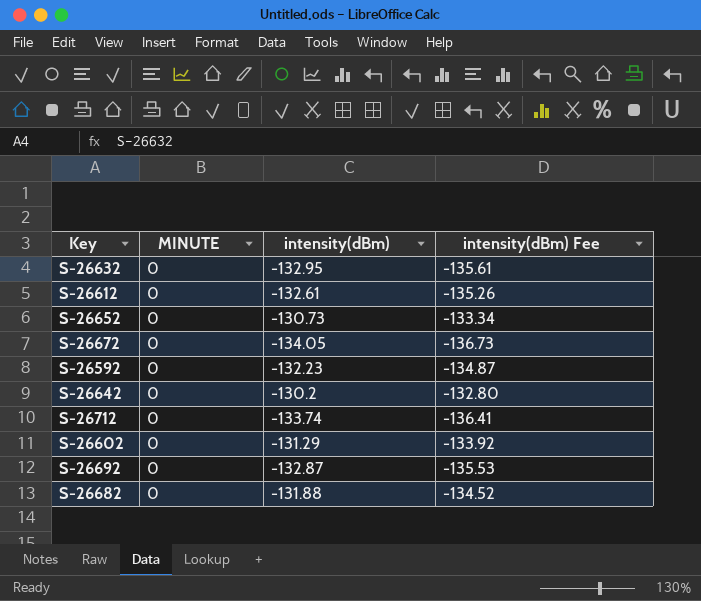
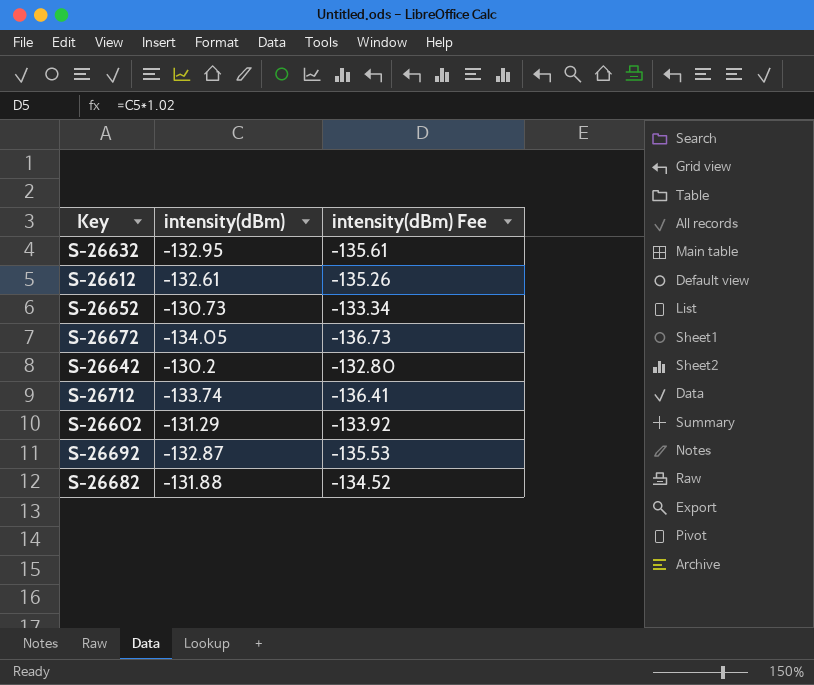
column MINUTE | position: 2 -> none
row S-26592: 0 | -132.23 | -134.87 -> none

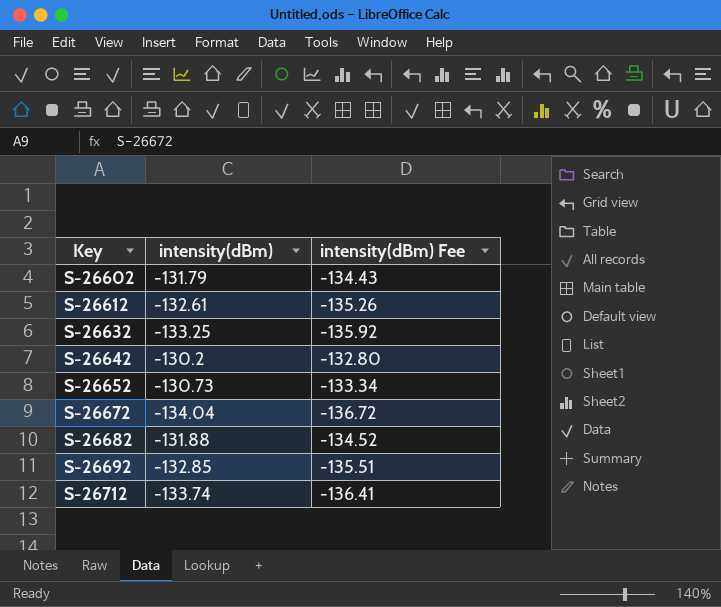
row order: none -> Key ascending
S-26602 | intensity(dBm): -131.29 -> -131.79
S-26602 | intensity(dBm) Fee: -133.92 -> -134.43
S-26632 | intensity(dBm): -132.95 -> -133.25
S-26632 | intensity(dBm) Fee: -135.61 -> -135.92
S-26672 | intensity(dBm): -134.05 -> -134.04
S-26672 | intensity(dBm) Fee: -136.73 -> -136.72
S-26692 | intensity(dBm): -132.87 -> -132.85
S-26692 | intensity(dBm) Fee: -135.53 -> -135.51

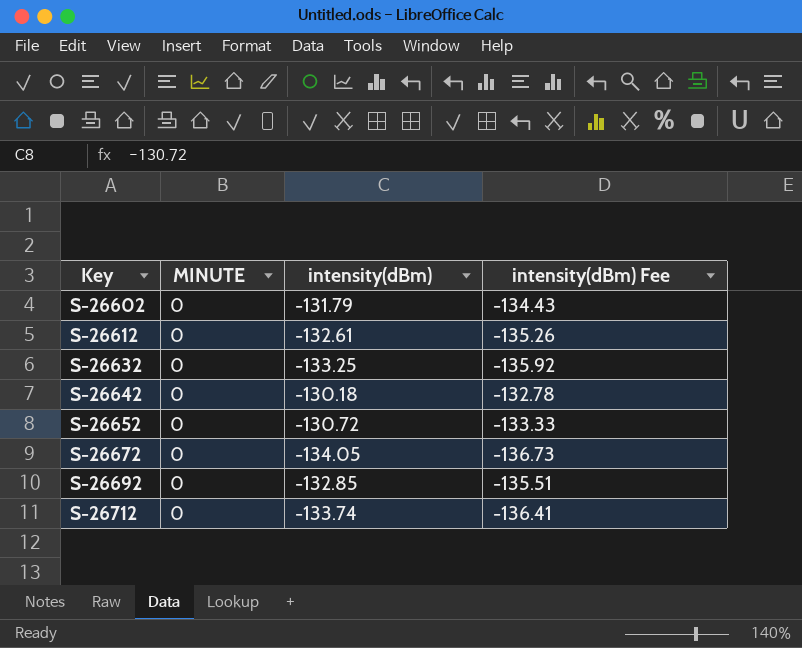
column MINUTE | position: none -> 2
row S-26682: -131.88 | -134.52 -> none
S-26642 | intensity(dBm): -130.2 -> -130.18
S-26642 | intensity(dBm) Fee: -132.80 -> -132.78
S-26652 | intensity(dBm): -130.73 -> -130.72
S-26652 | intensity(dBm) Fee: -133.34 -> -133.33
S-26672 | intensity(dBm): -134.04 -> -134.05
S-26672 | intensity(dBm) Fee: -136.72 -> -136.73

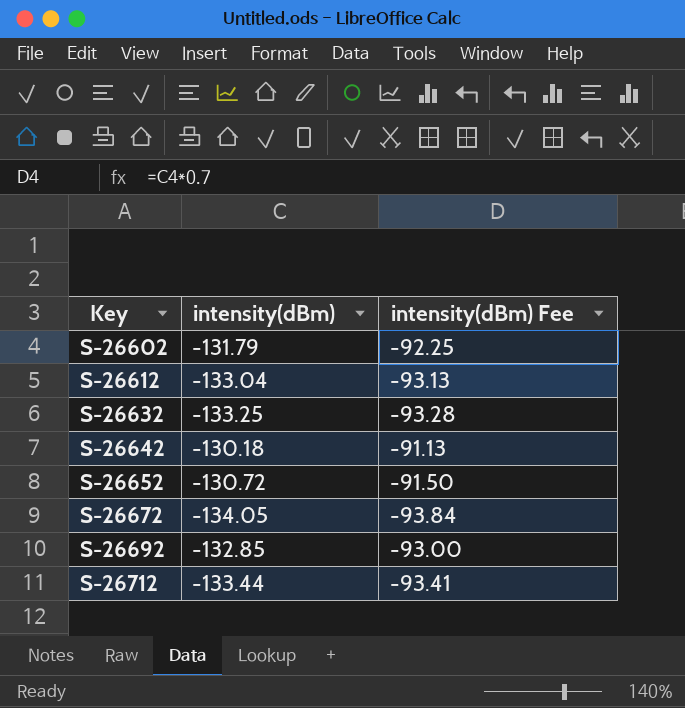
column MINUTE | position: 2 -> none
column intensity(dBm) Fee | formula: [intensity(dBm)] * 1.02 -> [intensity(dBm)] * 0.7
S-26612 | intensity(dBm): -132.61 -> -133.04
S-26712 | intensity(dBm): -133.74 -> -133.44

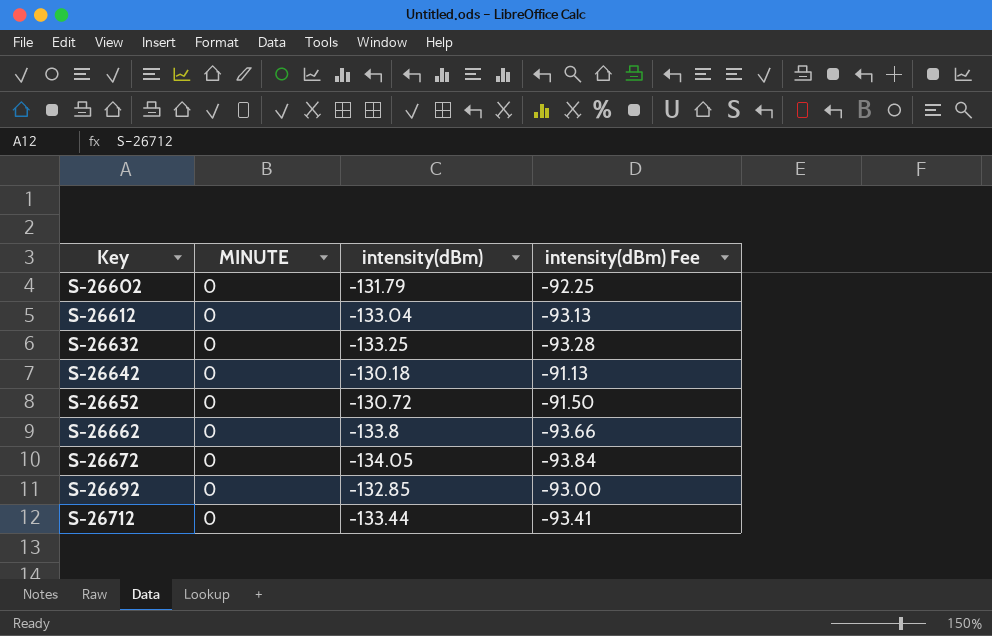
column MINUTE | position: none -> 2
row S-26662: none -> 0 | -133.8 | -93.66

